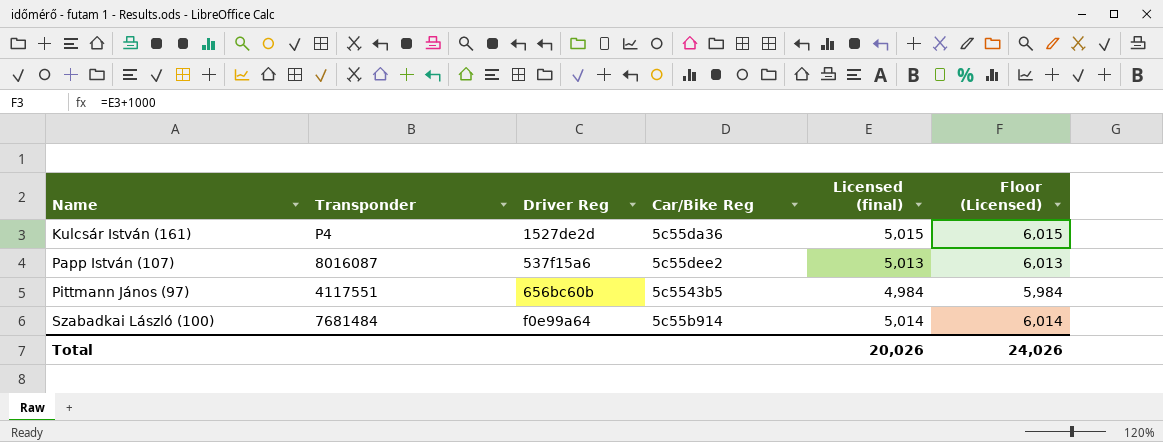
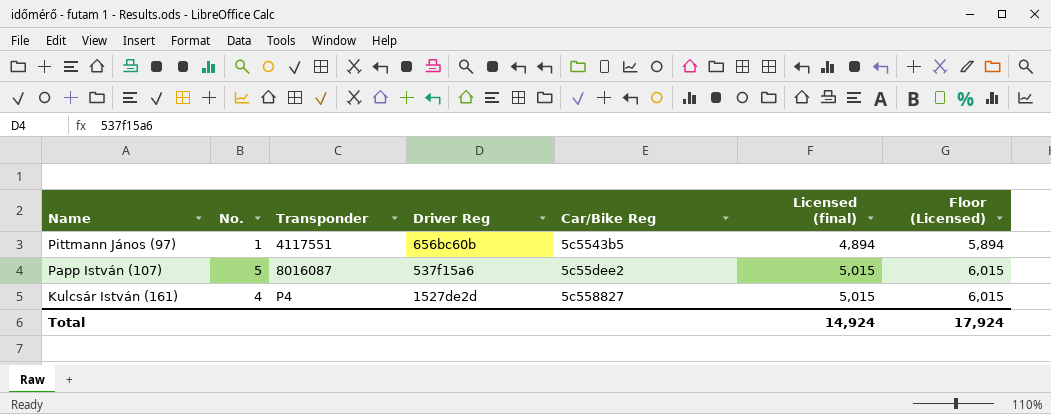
row order: Name ascending -> Name descending
column No. | position: none -> 2
row Szabadkai László (100): 7681484 | f0e99a64 | 5c55b914 | 5,014 | 6,014 -> none
Pittmann János (97) | Licensed (final): 4,984 -> 4,894
Pittmann János (97) | Floor (Licensed): 5,984 -> 5,894
Papp István (107) | Licensed (final): 5,013 -> 5,015
Papp István (107) | Floor (Licensed): 6,013 -> 6,015
Kulcsár István (161) | Car/Bike Reg: 5c55da36 -> 5c558827
Total | Licensed (final): 20,026 -> 14,924
Total | Floor (Licensed): 24,026 -> 17,924

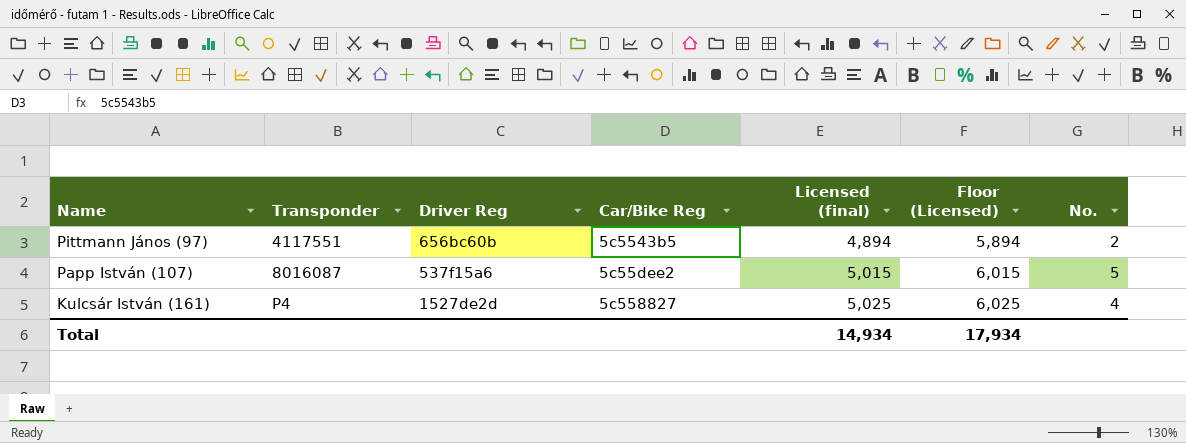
column No. | position: 2 -> 7
Pittmann János (97) | No.: 1 -> 2
Kulcsár István (161) | Licensed (final): 5,015 -> 5,025
Kulcsár István (161) | Floor (Licensed): 6,015 -> 6,025
Total | Licensed (final): 14,924 -> 14,934
Total | Floor (Licensed): 17,924 -> 17,934

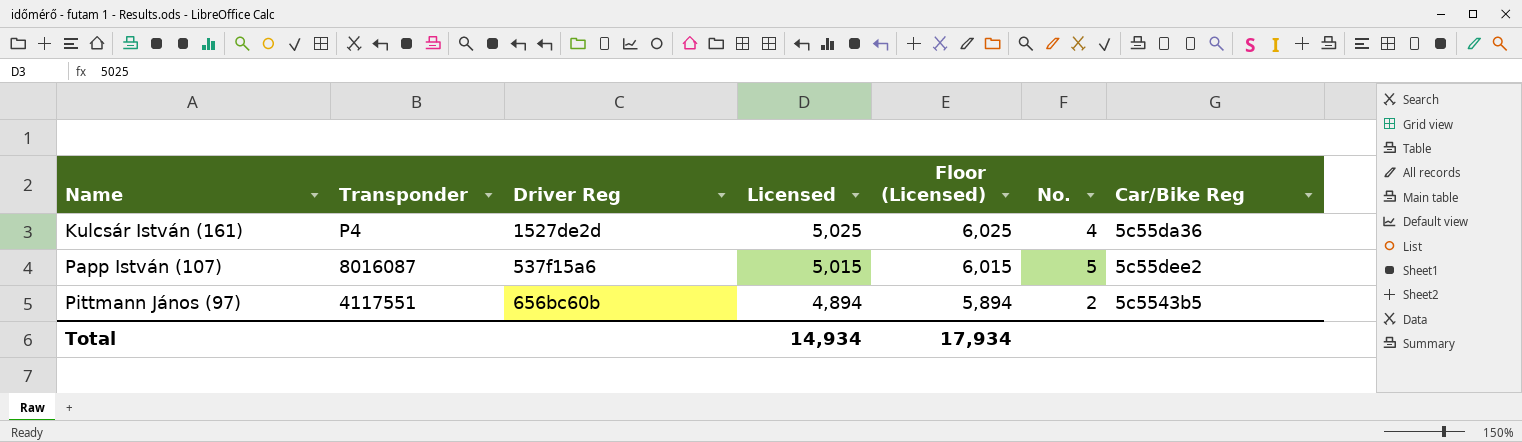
row order: Name descending -> Name ascending
column name: Licensed (final) -> Licensed
column Car/Bike Reg | position: 4 -> 7
Kulcsár István (161) | Car/Bike Reg: 5c558827 -> 5c55da36

